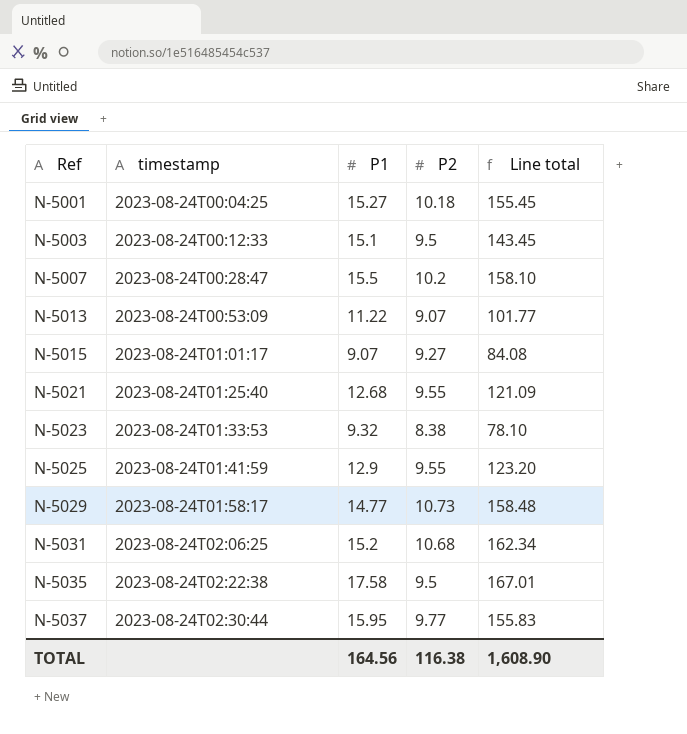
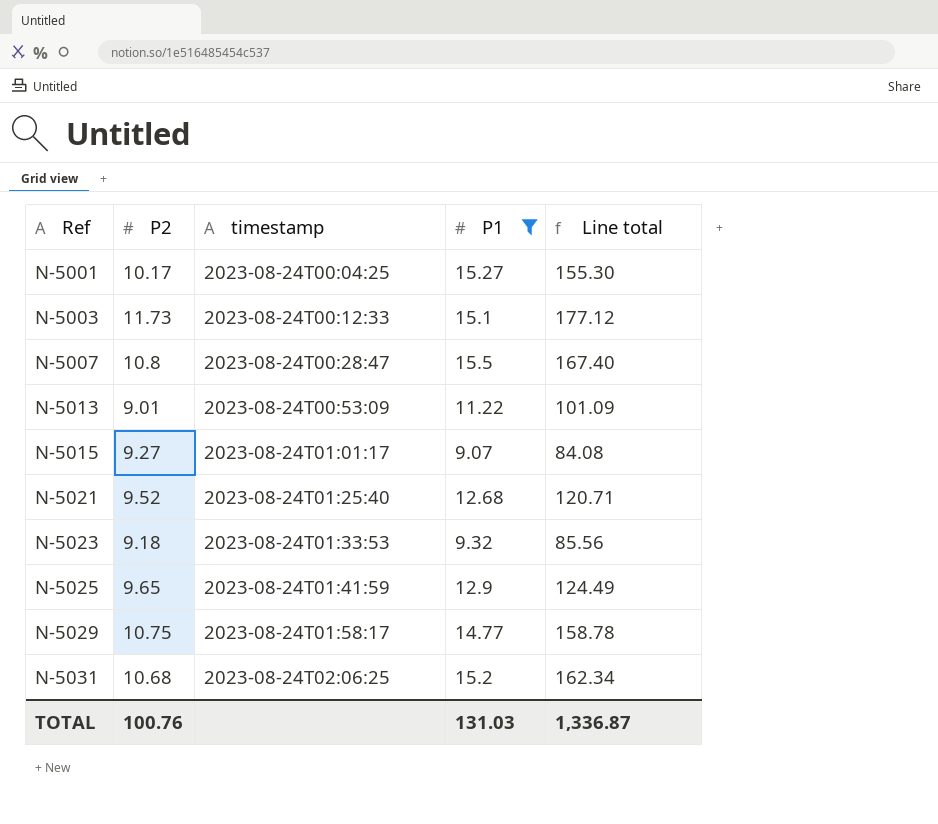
filter: none -> P1 <= 15.5
column P2 | position: 4 -> 2
N-5001 | P2: 10.18 -> 10.17
N-5001 | Line total: 155.45 -> 155.30
N-5003 | P2: 9.5 -> 11.73
N-5003 | Line total: 143.45 -> 177.12
N-5007 | P2: 10.2 -> 10.8
N-5007 | Line total: 158.10 -> 167.40
N-5013 | P2: 9.07 -> 9.01
N-5013 | Line total: 101.77 -> 101.09
N-5021 | P2: 9.55 -> 9.52
N-5021 | Line total: 121.09 -> 120.71
N-5023 | P2: 8.38 -> 9.18
N-5023 | Line total: 78.10 -> 85.56
N-5025 | P2: 9.55 -> 9.65
N-5025 | Line total: 123.20 -> 124.49
N-5029 | P2: 10.73 -> 10.75
N-5029 | Line total: 158.48 -> 158.78
TOTAL | P2: 116.38 -> 100.76
TOTAL | P1: 164.56 -> 131.03
TOTAL | Line total: 1,608.90 -> 1,336.87

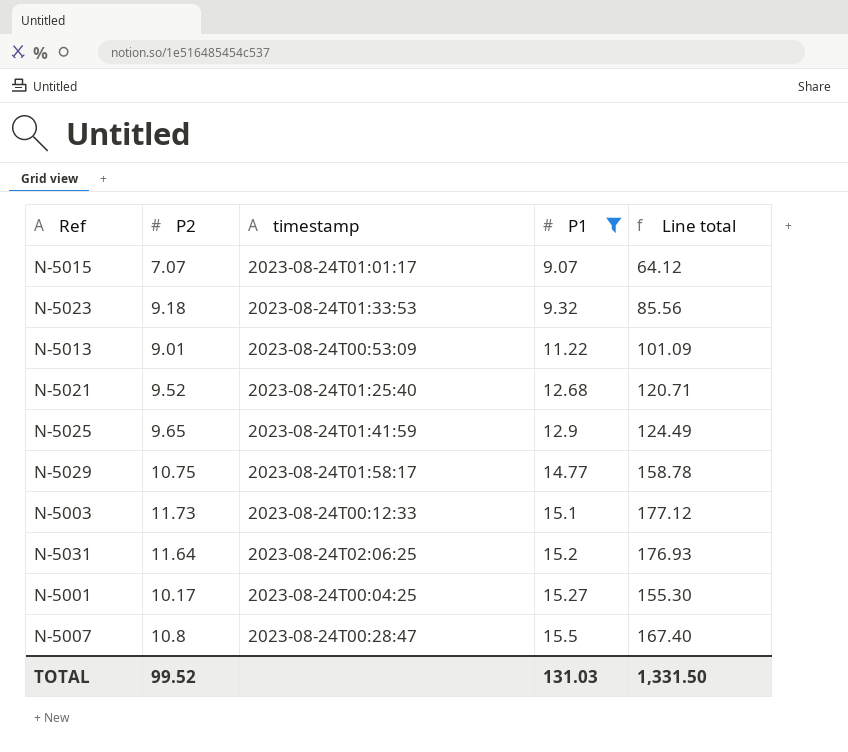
row order: Ref ascending -> P1 ascending
N-5015 | P2: 9.27 -> 7.07
N-5015 | Line total: 84.08 -> 64.12
N-5031 | P2: 10.68 -> 11.64
N-5031 | Line total: 162.34 -> 176.93
TOTAL | P2: 100.76 -> 99.52
TOTAL | Line total: 1,336.87 -> 1,331.50

